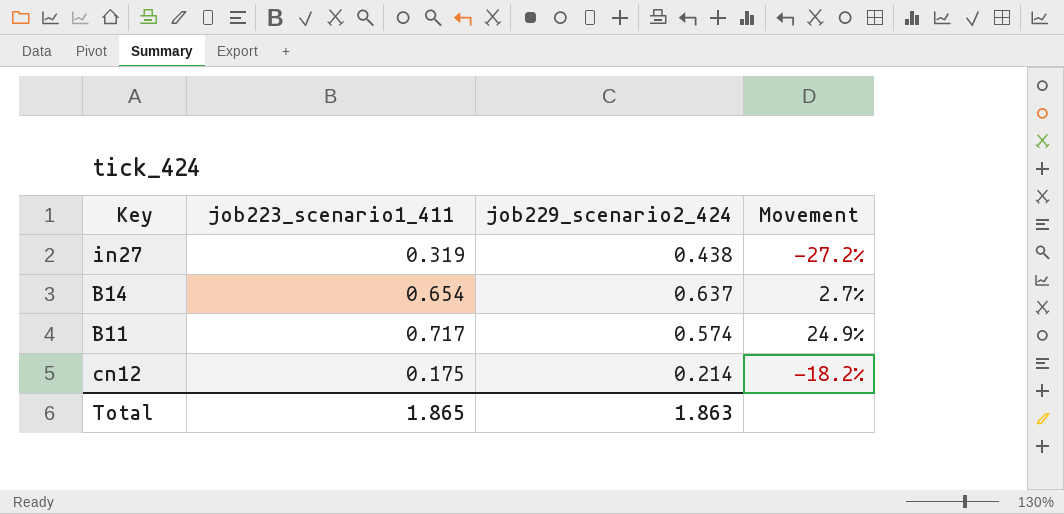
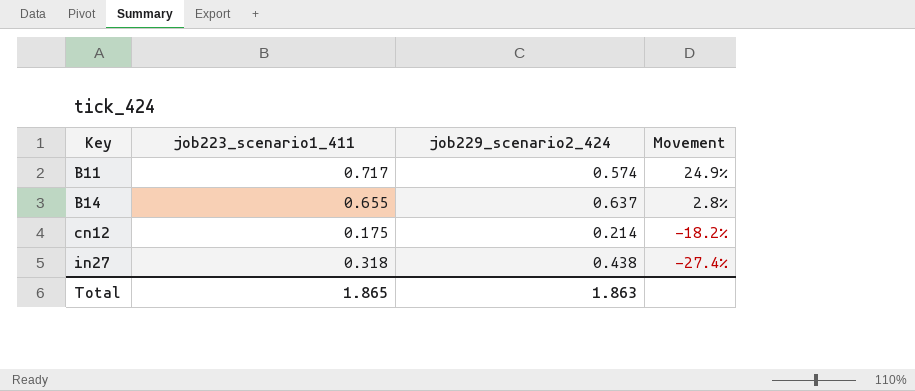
row order: none -> Key ascending
B14 | job223_scenario1_411: 0.654 -> 0.655
B14 | Movement: 2.7% -> 2.8%
in27 | job223_scenario1_411: 0.319 -> 0.318
in27 | Movement: -27.2% -> -27.4%

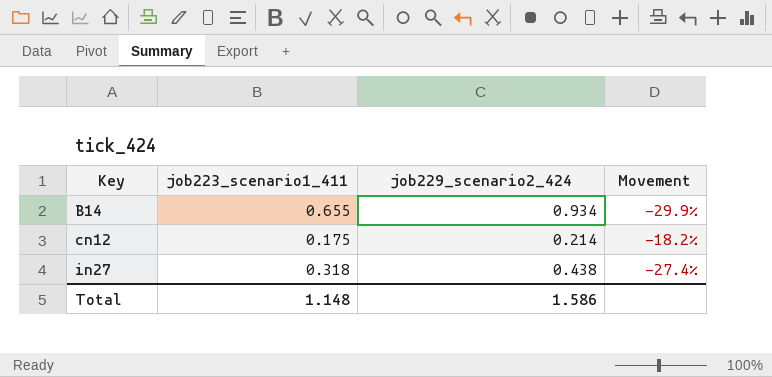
row B11: 0.717 | 0.574 | 24.9% -> none
B14 | job229_scenario2_424: 0.637 -> 0.934
B14 | Movement: 2.8% -> -29.9%
Total | job223_scenario1_411: 1.865 -> 1.148
Total | job229_scenario2_424: 1.863 -> 1.586

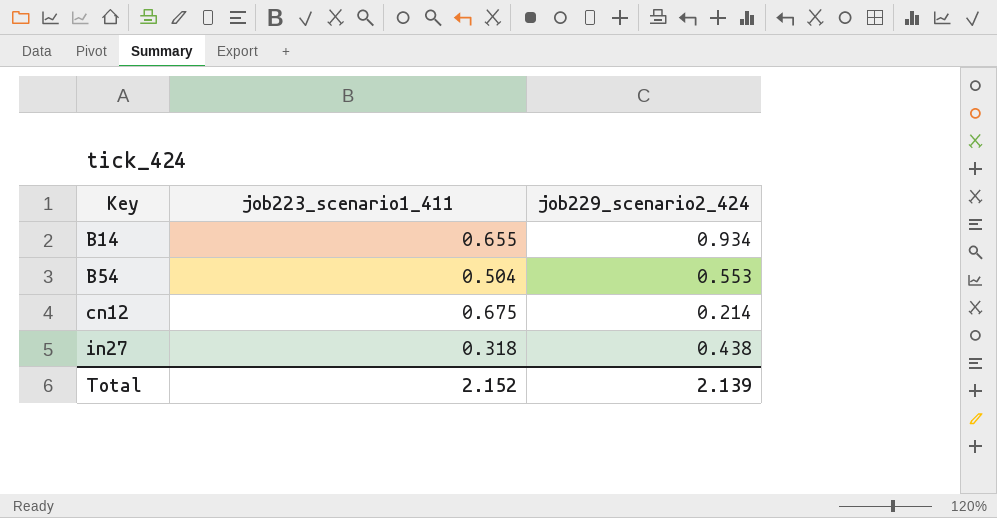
column Movement | formula: ([job223_scenario1_411] - [job229_scenario2_424]) / [job229_scenario2_424] -> none
row B54: none -> 0.504 | 0.553
cn12 | job223_scenario1_411: 0.175 -> 0.675
Total | job223_scenario1_411: 1.148 -> 2.152
Total | job229_scenario2_424: 1.586 -> 2.139

